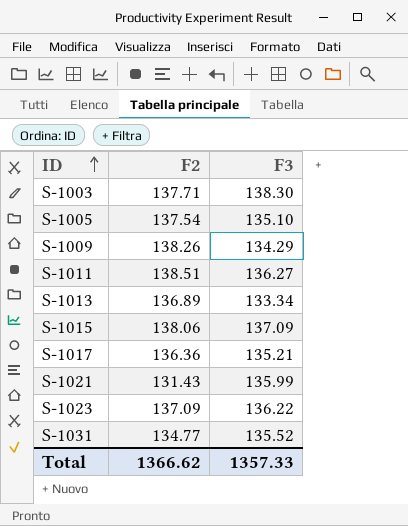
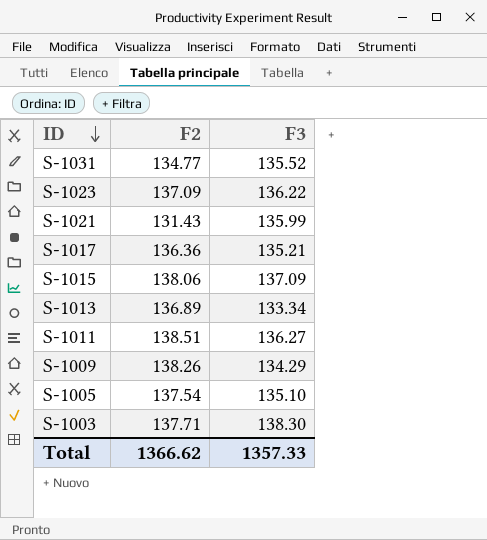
row order: ID ascending -> ID descending

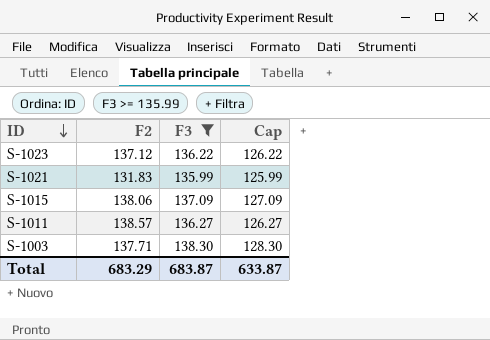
filter: none -> F3 >= 135.99
column Cap | formula: none -> [F3] - 10
S-1023 | F2: 137.09 -> 137.12
S-1021 | F2: 131.43 -> 131.83
S-1011 | F2: 138.51 -> 138.57
Total | F2: 1366.62 -> 683.29
Total | F3: 1357.33 -> 683.87

